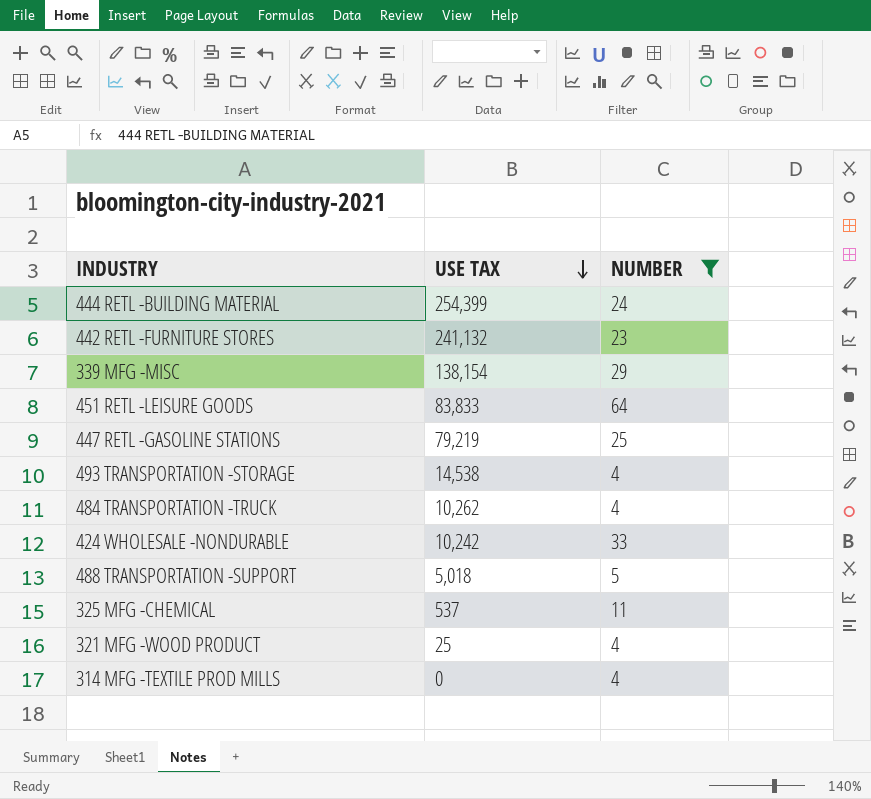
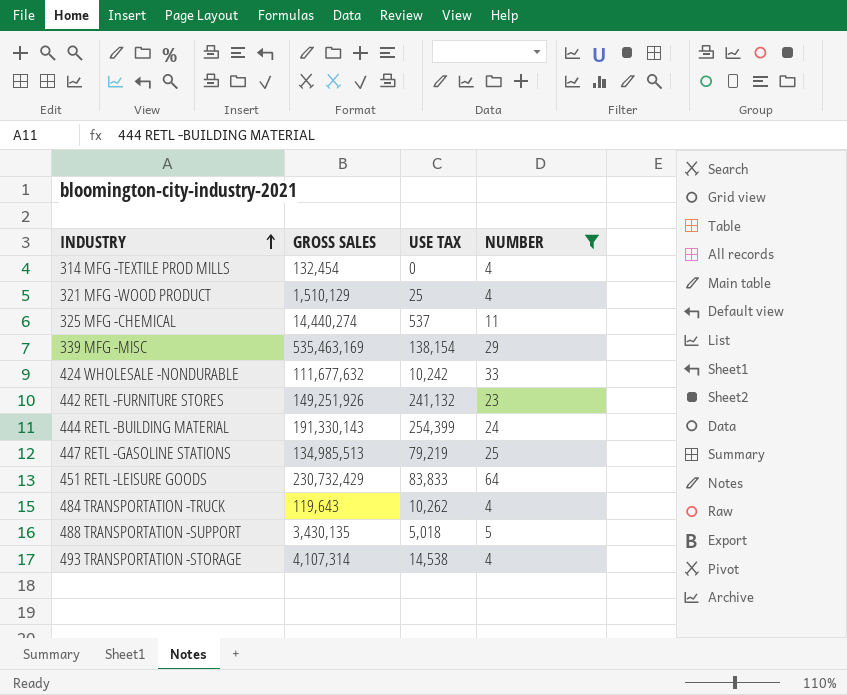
row order: USE TAX descending -> INDUSTRY ascending
column GROSS SALES | position: none -> 2

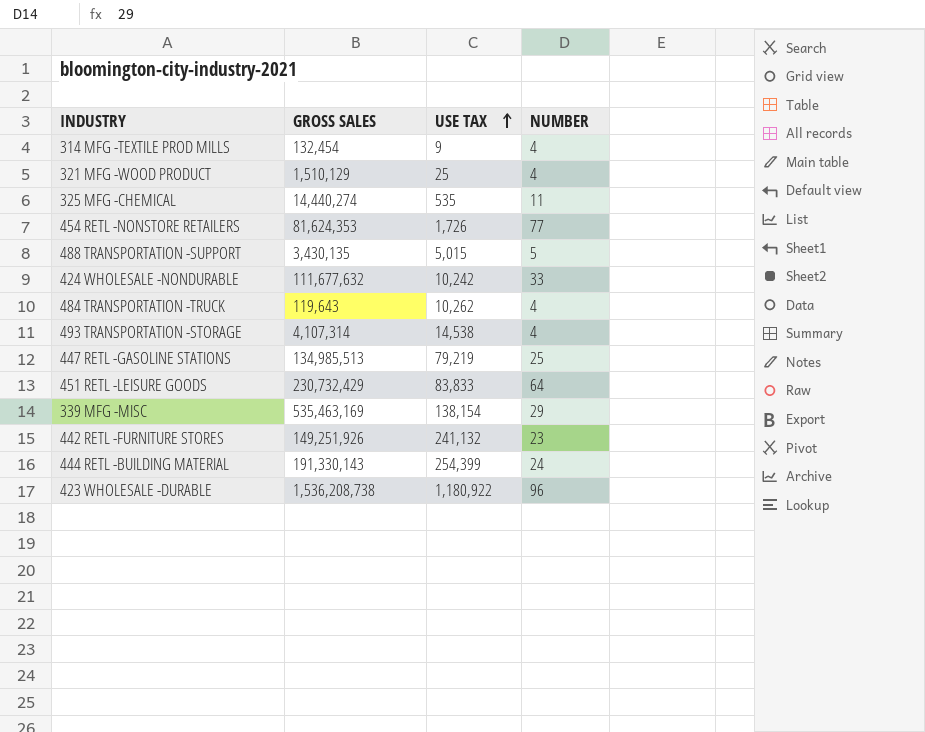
filter: NUMBER <= 64 -> none
row order: INDUSTRY ascending -> USE TAX ascending
314 MFG -TEXTILE PROD MILLS | USE TAX: 0 -> 9
325 MFG -CHEMICAL | USE TAX: 537 -> 535
488 TRANSPORTATION -SUPPORT | USE TAX: 5,018 -> 5,015

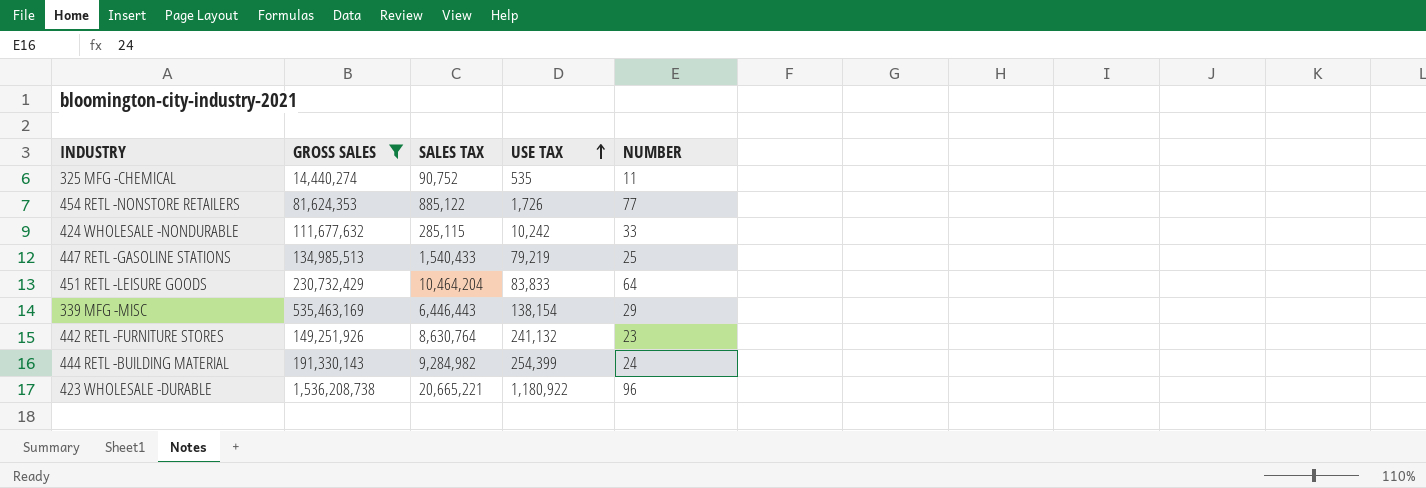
filter: none -> GROSS SALES >= 14,440,274
column SALES TAX | position: none -> 3

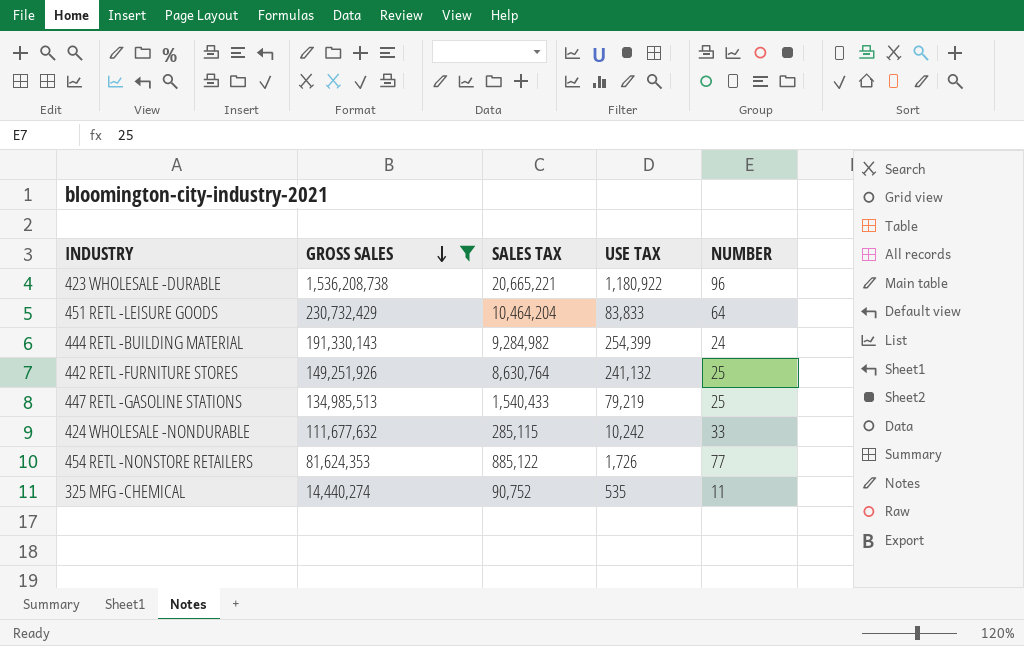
row order: USE TAX ascending -> GROSS SALES descending
row 339 MFG -MISC: 535,463,169 | 6,446,443 | 138,154 | 29 -> none
442 RETL -FURNITURE STORES | NUMBER: 23 -> 25

